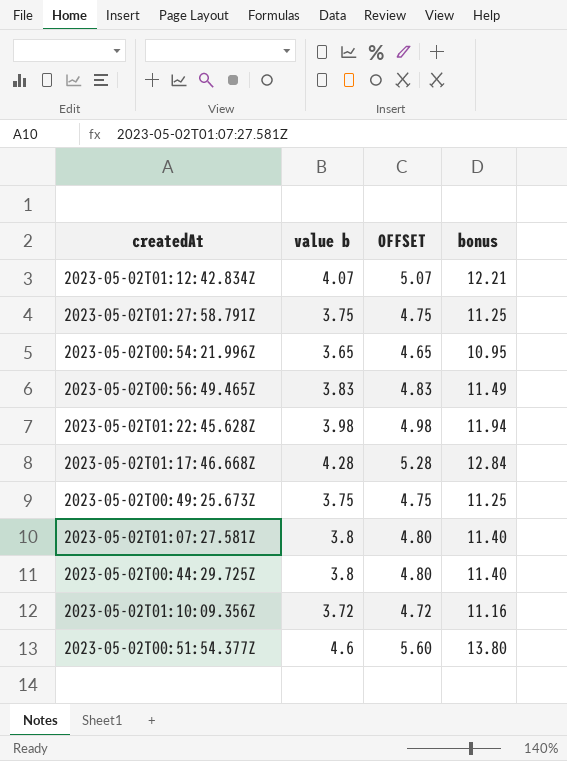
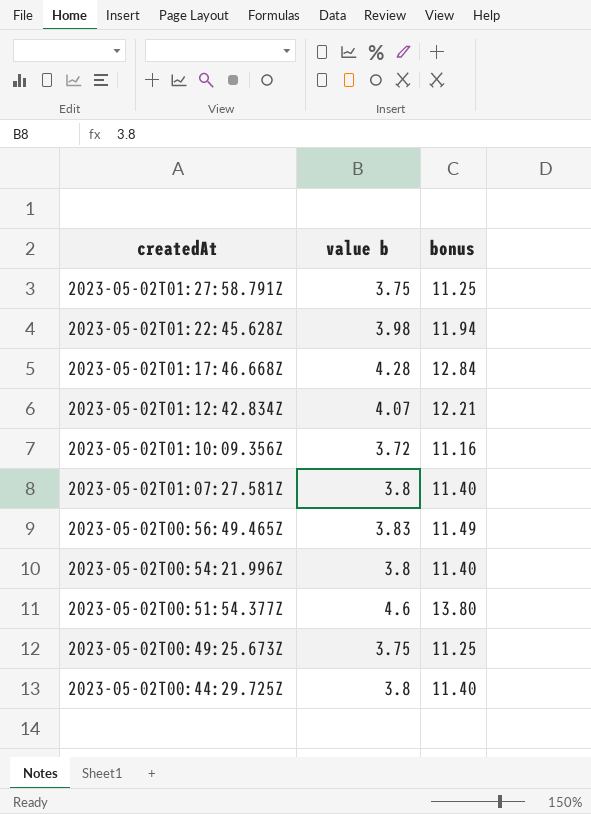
row order: none -> createdAt descending
column OFFSET | formula: [value b] + 1 -> none
2023-05-02T00:54:21.996Z | value b: 3.65 -> 3.8
2023-05-02T00:54:21.996Z | bonus: 10.95 -> 11.40

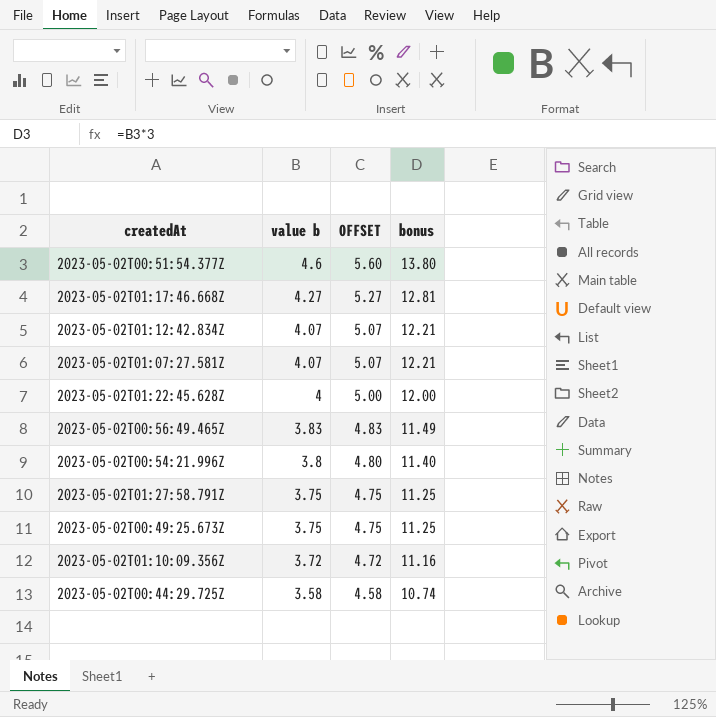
row order: createdAt descending -> value b descending
column OFFSET | formula: none -> [value b] + 1
2023-05-02T01:17:46.668Z | value b: 4.28 -> 4.27
2023-05-02T01:17:46.668Z | bonus: 12.84 -> 12.81
2023-05-02T01:07:27.581Z | value b: 3.8 -> 4.07
2023-05-02T01:07:27.581Z | bonus: 11.40 -> 12.21
2023-05-02T01:22:45.628Z | value b: 3.98 -> 4
2023-05-02T01:22:45.628Z | bonus: 11.94 -> 12.00
2023-05-02T00:44:29.725Z | value b: 3.8 -> 3.58
2023-05-02T00:44:29.725Z | bonus: 11.40 -> 10.74

